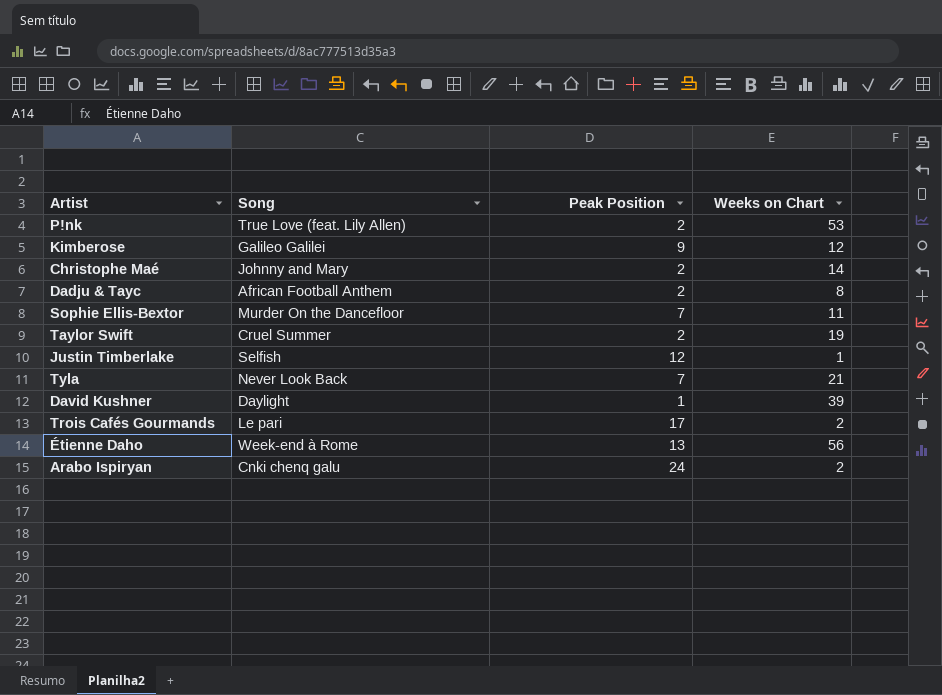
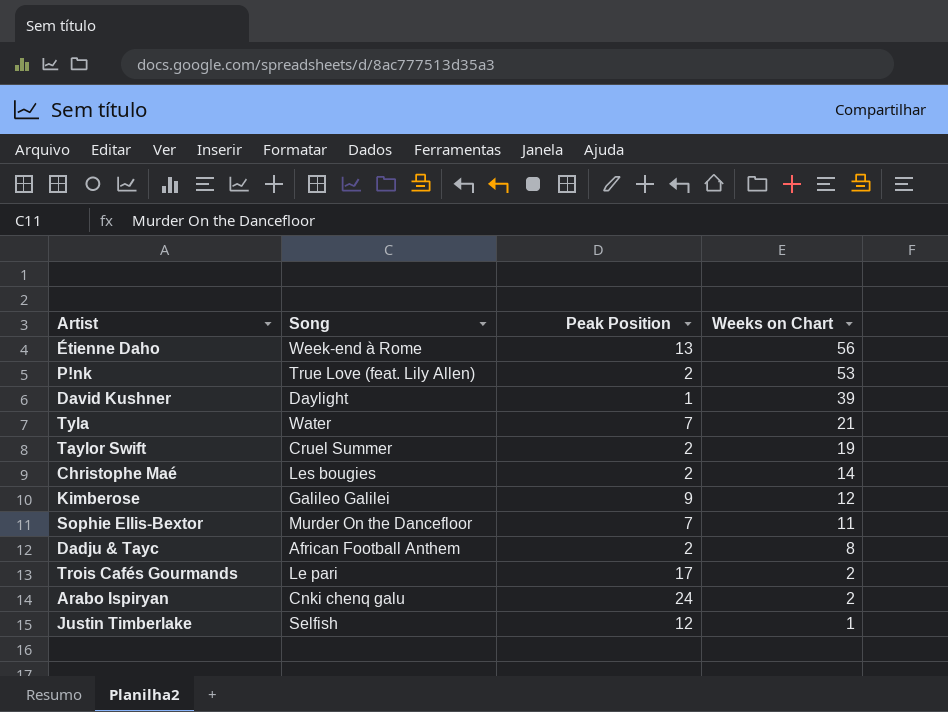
row order: none -> Weeks on Chart descending
Tyla | Song: Never Look Back -> Water
Christophe Maé | Song: Johnny and Mary -> Les bougies

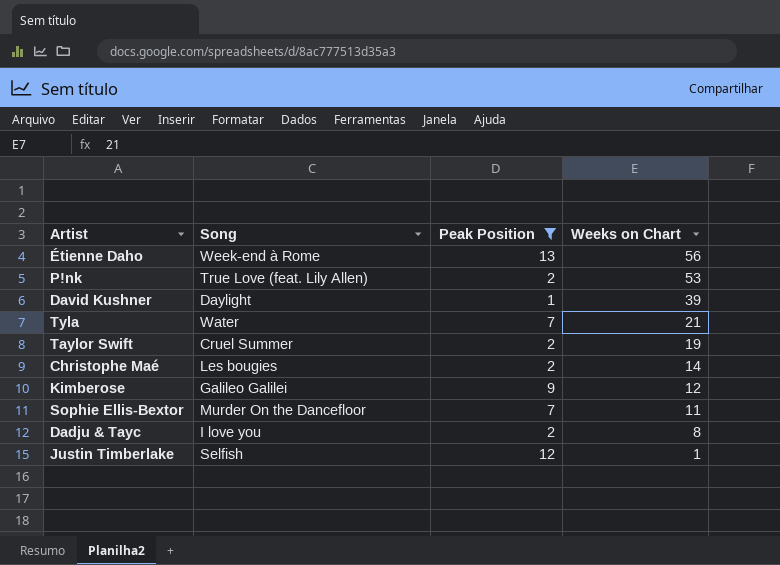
filter: none -> Peak Position <= 13
Dadju & Tayc | Song: African Football Anthem -> I love you

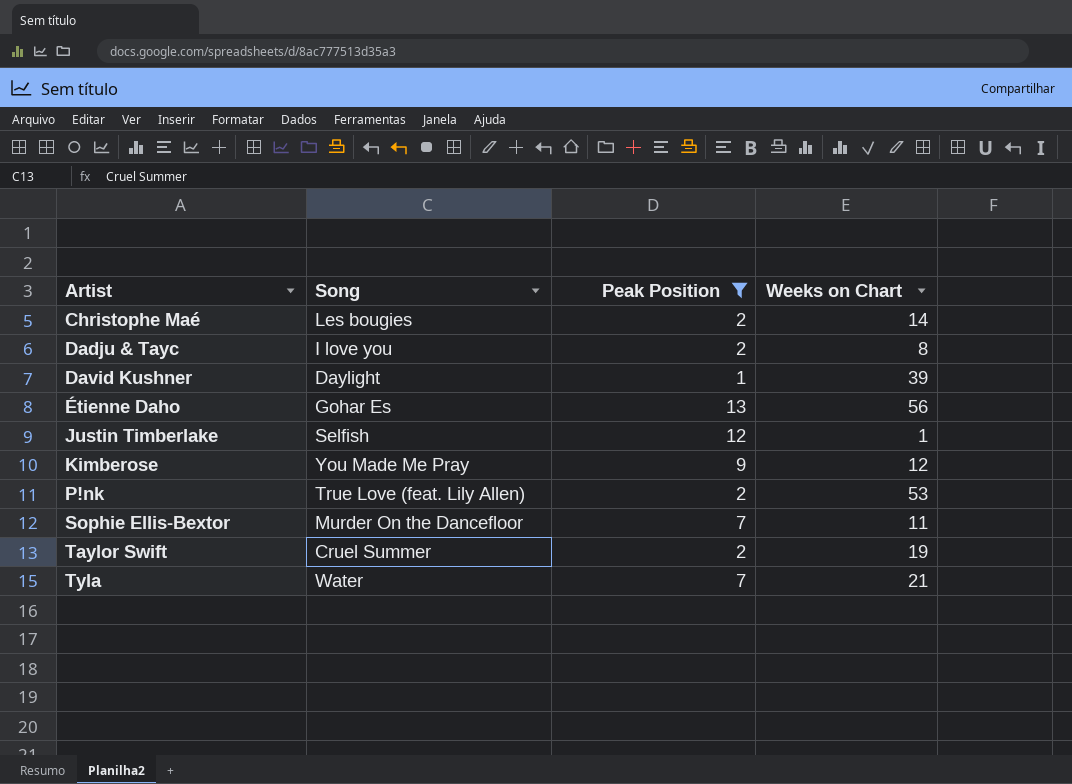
row order: Weeks on Chart descending -> Artist ascending
Étienne Daho | Song: Week-end à Rome -> Gohar Es
Kimberose | Song: Galileo Galilei -> You Made Me Pray

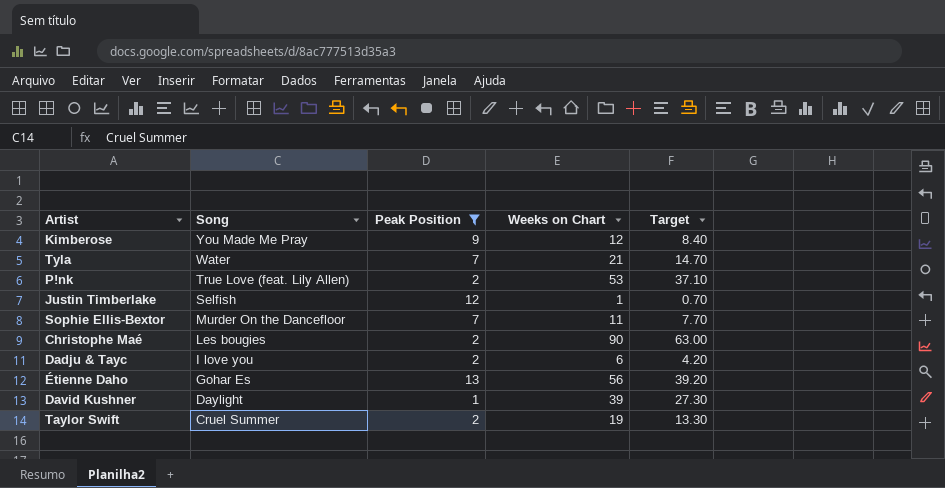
row order: Artist ascending -> Song descending
column Target | formula: none -> [Weeks on Chart] * 0.7
Christophe Maé | Weeks on Chart: 14 -> 90
Dadju & Tayc | Weeks on Chart: 8 -> 6

